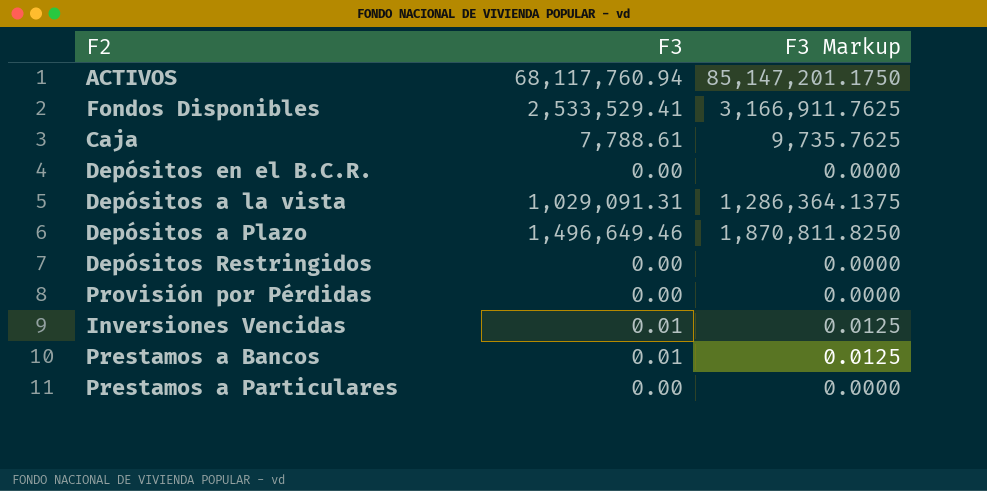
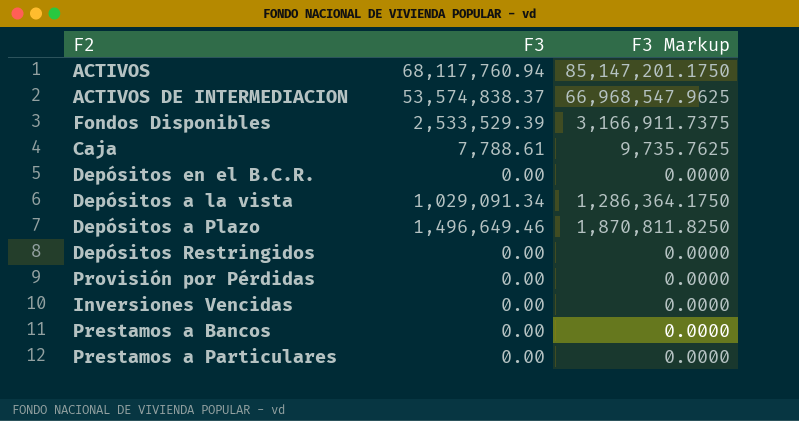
row ACTIVOS DE INTERMEDIACION: none -> 53,574,838.37 | 66,968,547.9625
Fondos Disponibles | F3: 2,533,529.41 -> 2,533,529.39
Fondos Disponibles | F3 Markup: 3,166,911.7625 -> 3,166,911.7375
Depósitos a la vista | F3: 1,029,091.31 -> 1,029,091.34
Depósitos a la vista | F3 Markup: 1,286,364.1375 -> 1,286,364.1750
Inversiones Vencidas | F3: 0.01 -> 0.00
Inversiones Vencidas | F3 Markup: 0.0125 -> 0.0000
Prestamos a Bancos | F3: 0.01 -> 0.00
Prestamos a Bancos | F3 Markup: 0.0125 -> 0.0000

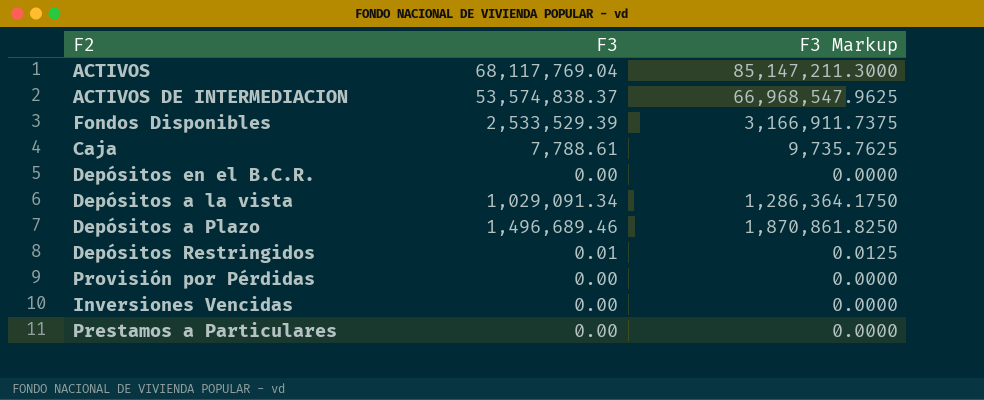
row Prestamos a Bancos: 0.00 | 0.0000 -> none
ACTIVOS | F3: 68,117,760.94 -> 68,117,769.04
ACTIVOS | F3 Markup: 85,147,201.1750 -> 85,147,211.3000
Depósitos a Plazo | F3: 1,496,649.46 -> 1,496,689.46
Depósitos a Plazo | F3 Markup: 1,870,811.8250 -> 1,870,861.8250
Depósitos Restringidos | F3: 0.00 -> 0.01
Depósitos Restringidos | F3 Markup: 0.0000 -> 0.0125

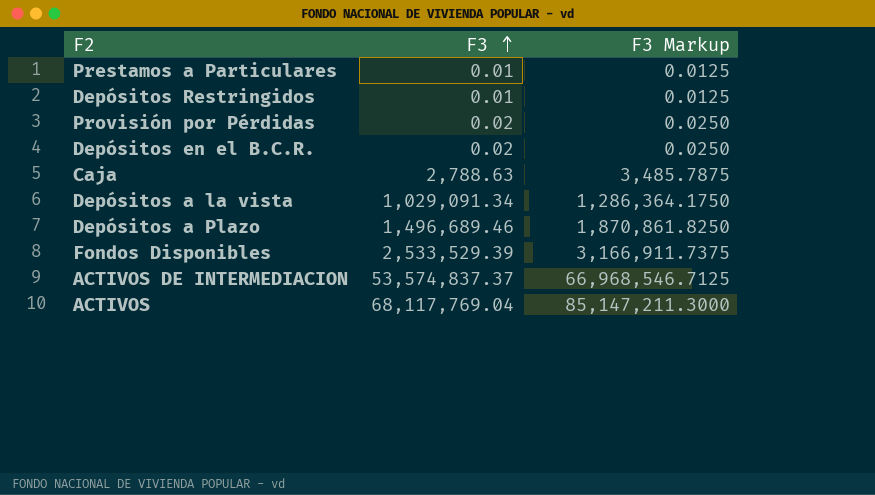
row order: none -> F3 ascending
row Inversiones Vencidas: 0.00 | 0.0000 -> none
Prestamos a Particulares | F3: 0.00 -> 0.01
Prestamos a Particulares | F3 Markup: 0.0000 -> 0.0125
Provisión por Pérdidas | F3: 0.00 -> 0.02
Provisión por Pérdidas | F3 Markup: 0.0000 -> 0.0250
Depósitos en el B.C.R. | F3: 0.00 -> 0.02
Depósitos en el B.C.R. | F3 Markup: 0.0000 -> 0.0250
Caja | F3: 7,788.61 -> 2,788.63
Caja | F3 Markup: 9,735.7625 -> 3,485.7875
ACTIVOS DE INTERMEDIACION | F3: 53,574,838.37 -> 53,574,837.37
ACTIVOS DE INTERMEDIACION | F3 Markup: 66,968,547.9625 -> 66,968,546.7125

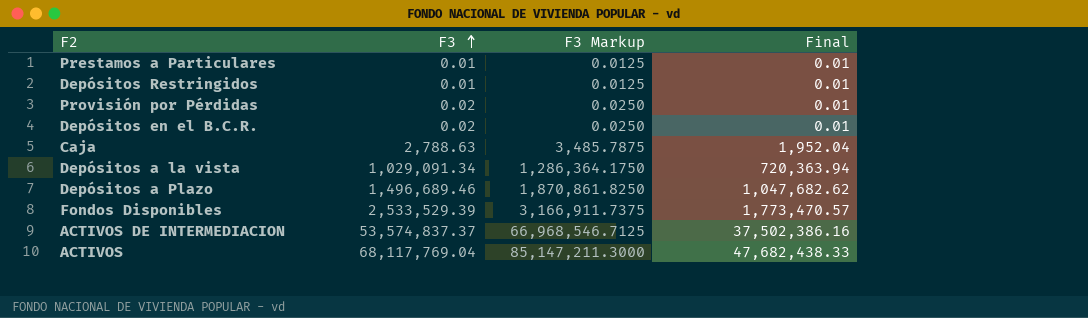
column Final | formula: none -> [F3] * 0.7

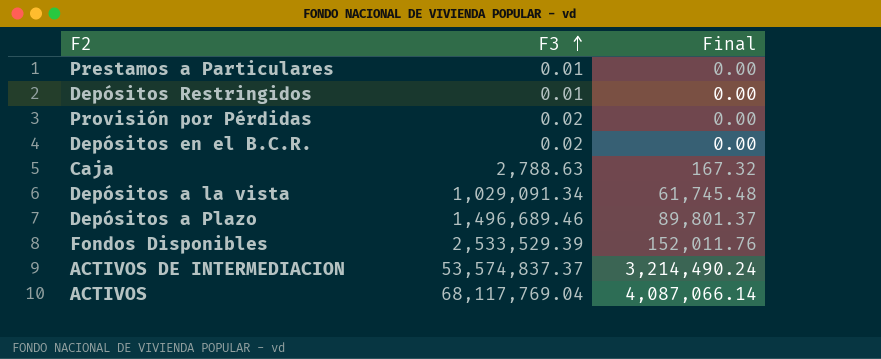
column F3 Markup | formula: [F3] * 1.25 -> none
column Final | formula: [F3] * 0.7 -> [F3] * 0.06

